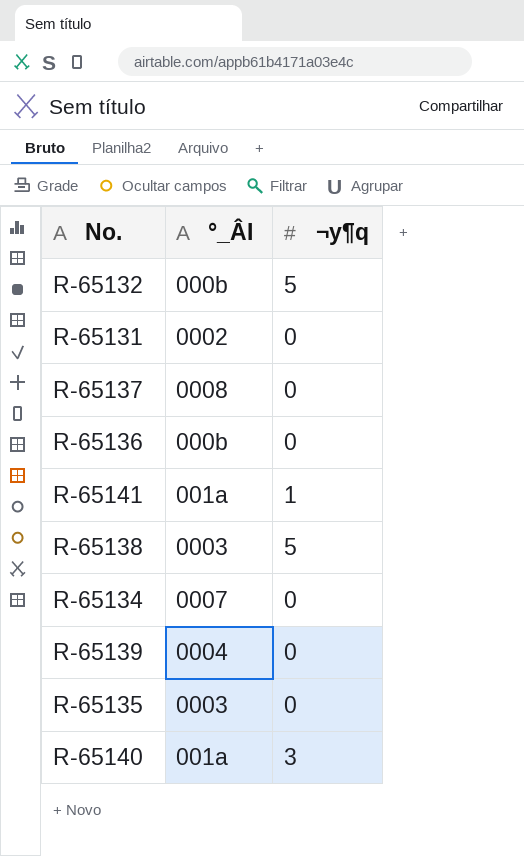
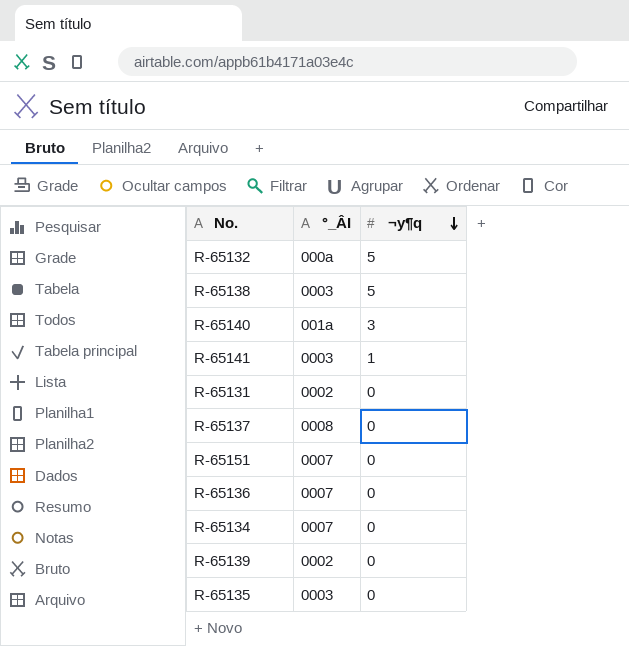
row order: none -> ¬y¶q descending
R-65132 | °_ÂI: 000b -> 000a
R-65141 | °_ÂI: 001a -> 0003
row R-65151: none -> 0007 | 0
R-65136 | °_ÂI: 000b -> 0007
R-65139 | °_ÂI: 0004 -> 0002

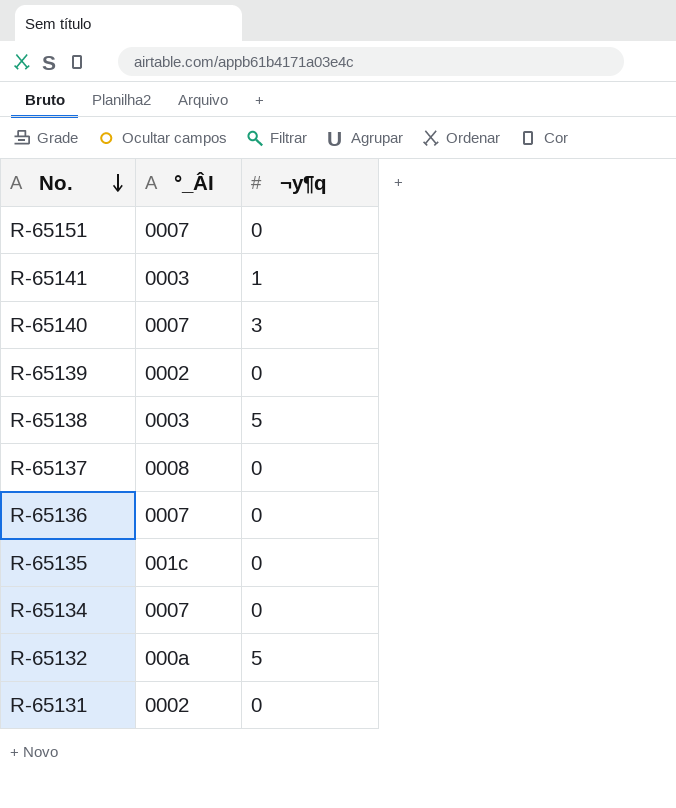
row order: ¬y¶q descending -> No. descending
R-65140 | °_ÂI: 001a -> 0007
R-65135 | °_ÂI: 0003 -> 001c

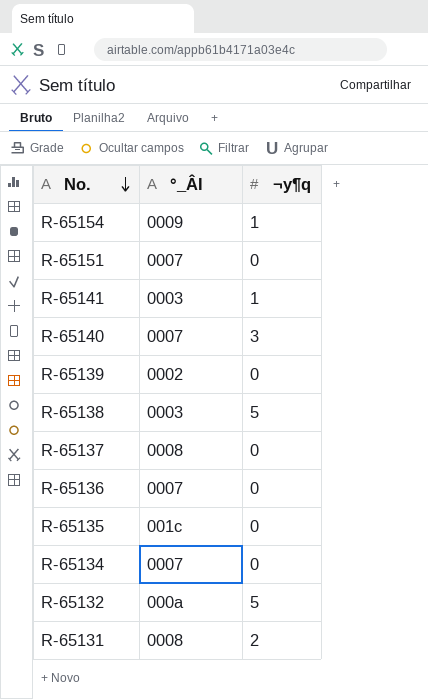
row R-65154: none -> 0009 | 1
R-65131 | °_ÂI: 0002 -> 0008
R-65131 | ¬y¶q: 0 -> 2

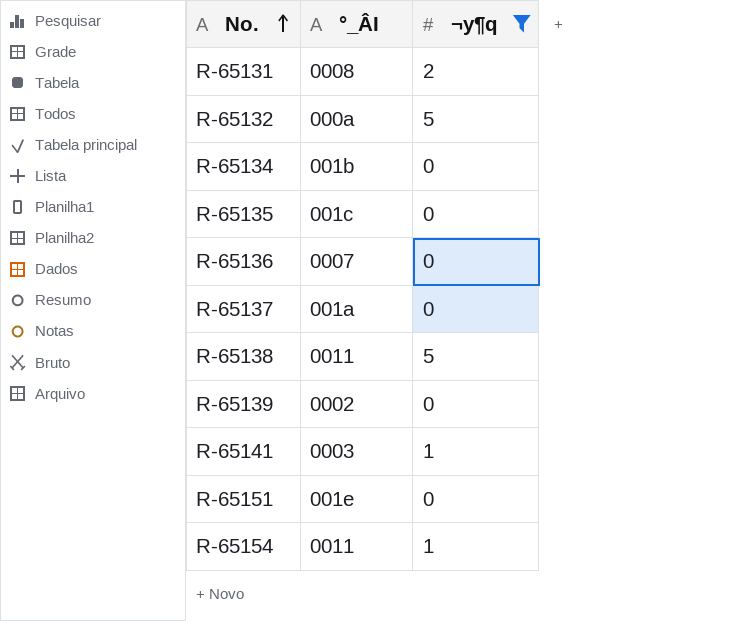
filter: none -> ¬y¶q != 3
row order: No. descending -> No. ascending
R-65134 | °_ÂI: 0007 -> 001b
R-65137 | °_ÂI: 0008 -> 001a
R-65138 | °_ÂI: 0003 -> 0011
R-65151 | °_ÂI: 0007 -> 001e
R-65154 | °_ÂI: 0009 -> 0011

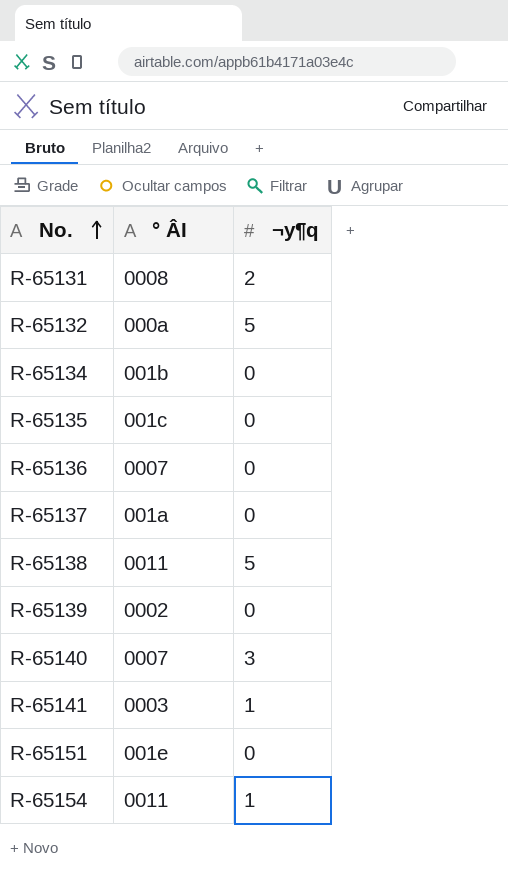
filter: ¬y¶q != 3 -> none
column name: °_ÂI -> ° ÂI

